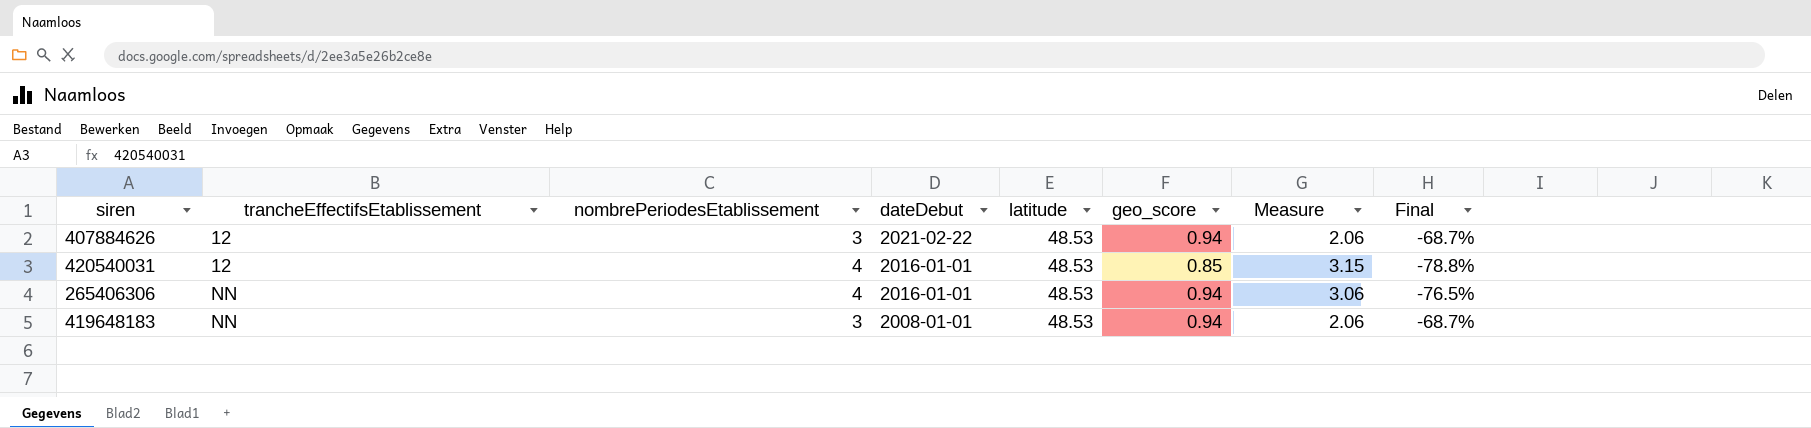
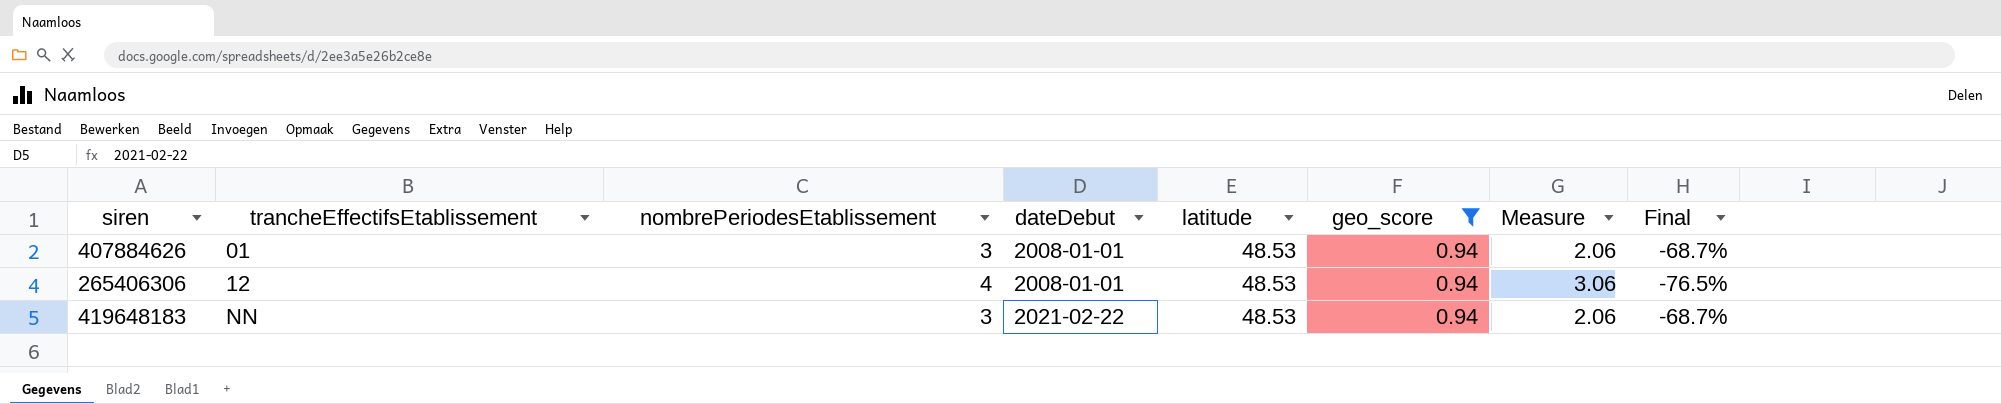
filter: none -> geo_score = 0.94
407884626 | trancheEffectifsEtablissement: 12 -> 01
407884626 | dateDebut: 2021-02-22 -> 2008-01-01
265406306 | trancheEffectifsEtablissement: NN -> 12
265406306 | dateDebut: 2016-01-01 -> 2008-01-01
419648183 | dateDebut: 2008-01-01 -> 2021-02-22

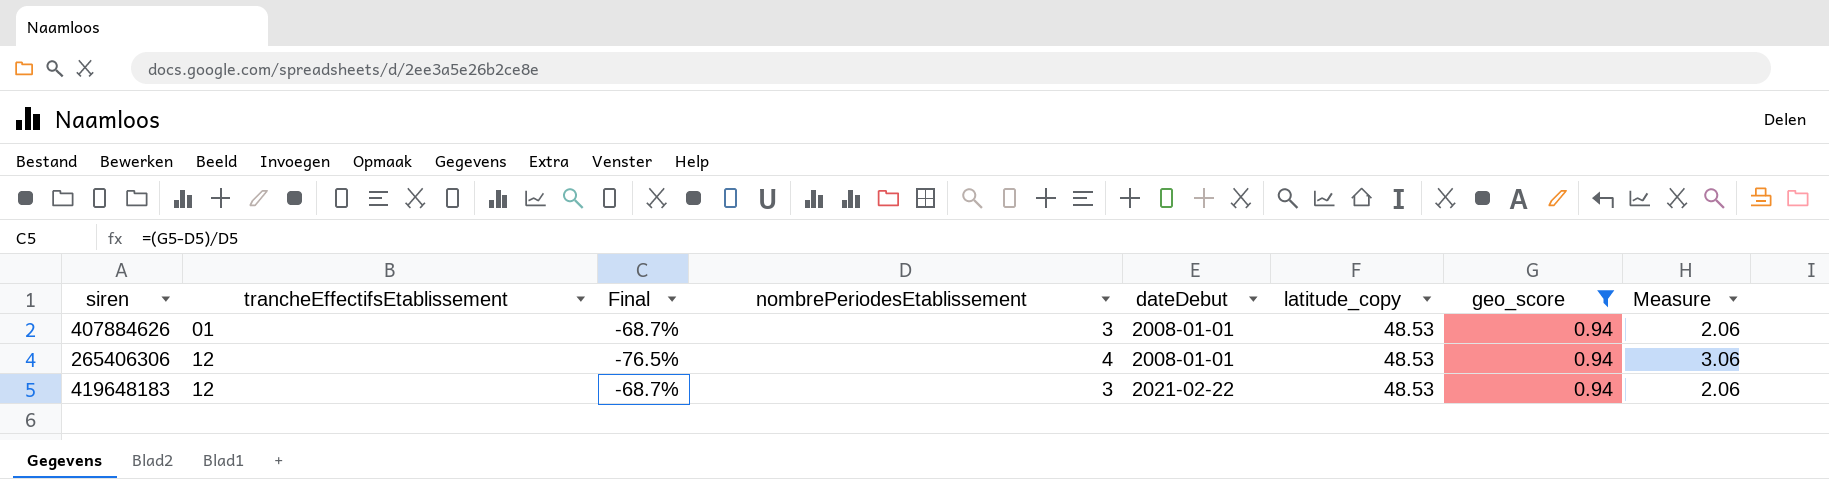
column Final | position: 8 -> 3
column name: latitude -> latitude_copy
419648183 | trancheEffectifsEtablissement: NN -> 12

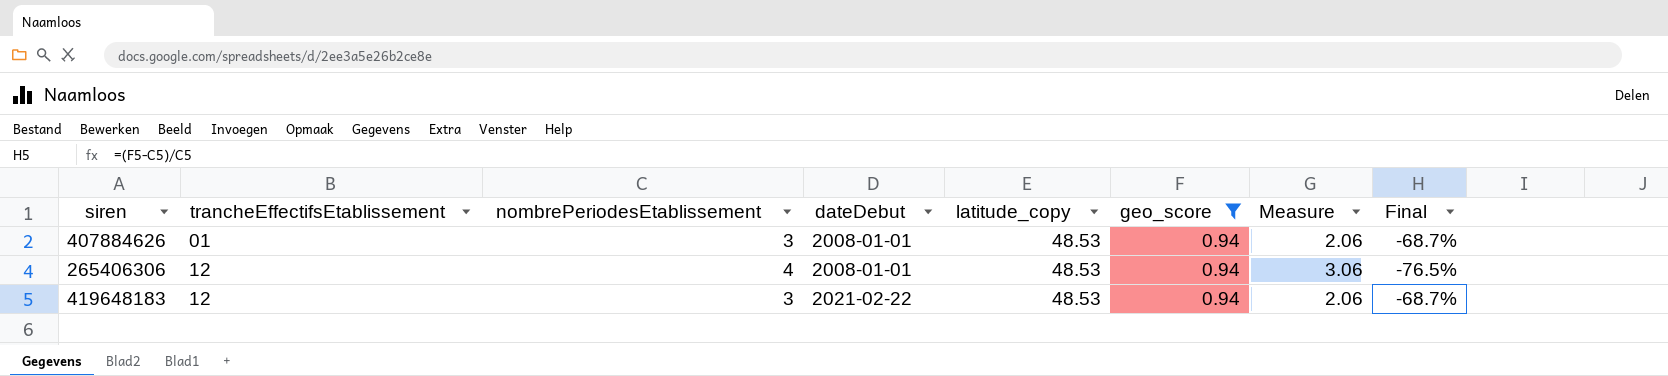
column Final | position: 3 -> 8

